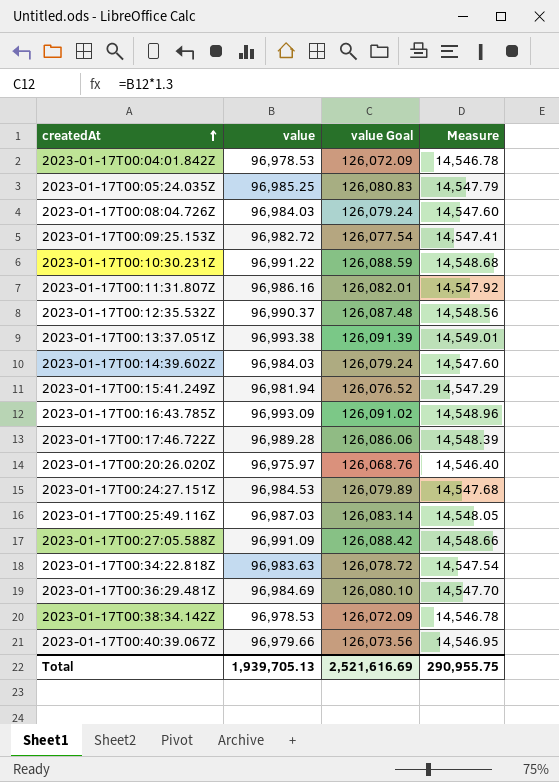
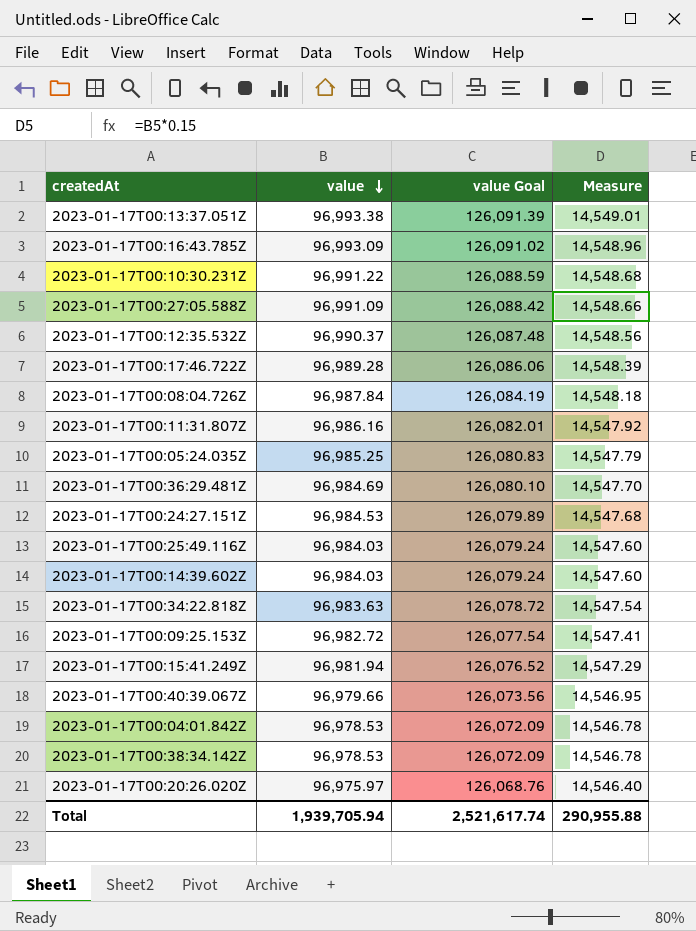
row order: createdAt ascending -> value descending
2023-01-17T00:08:04.726Z | value: 96,984.03 -> 96,987.84
2023-01-17T00:08:04.726Z | value Goal: 126,079.24 -> 126,084.19
2023-01-17T00:08:04.726Z | Measure: 14,547.60 -> 14,548.18
2023-01-17T00:25:49.116Z | value: 96,987.03 -> 96,984.03
2023-01-17T00:25:49.116Z | value Goal: 126,083.14 -> 126,079.24
2023-01-17T00:25:49.116Z | Measure: 14,548.05 -> 14,547.60
Total | value: 1,939,705.13 -> 1,939,705.94
Total | value Goal: 2,521,616.69 -> 2,521,617.74
Total | Measure: 290,955.75 -> 290,955.88

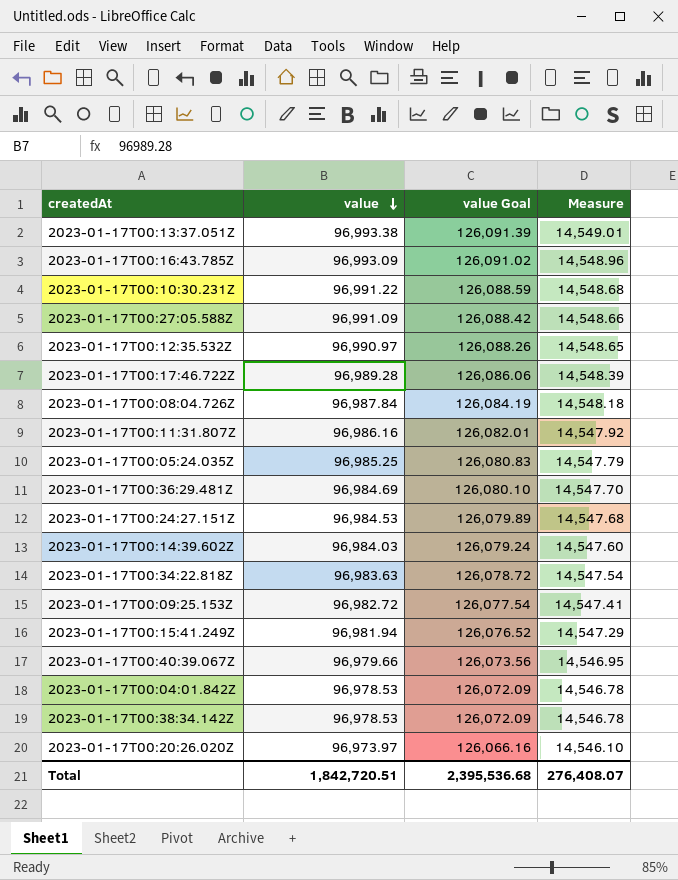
row 2023-01-17T00:25:49.116Z: 96,984.03 | 126,079.24 | 14,547.60 -> none
2023-01-17T00:12:35.532Z | value: 96,990.37 -> 96,990.97
2023-01-17T00:12:35.532Z | value Goal: 126,087.48 -> 126,088.26
2023-01-17T00:12:35.532Z | Measure: 14,548.56 -> 14,548.65
2023-01-17T00:20:26.020Z | value: 96,975.97 -> 96,973.97
2023-01-17T00:20:26.020Z | value Goal: 126,068.76 -> 126,066.16
2023-01-17T00:20:26.020Z | Measure: 14,546.40 -> 14,546.10
Total | value: 1,939,705.94 -> 1,842,720.51
Total | value Goal: 2,521,617.74 -> 2,395,536.68
Total | Measure: 290,955.88 -> 276,408.07

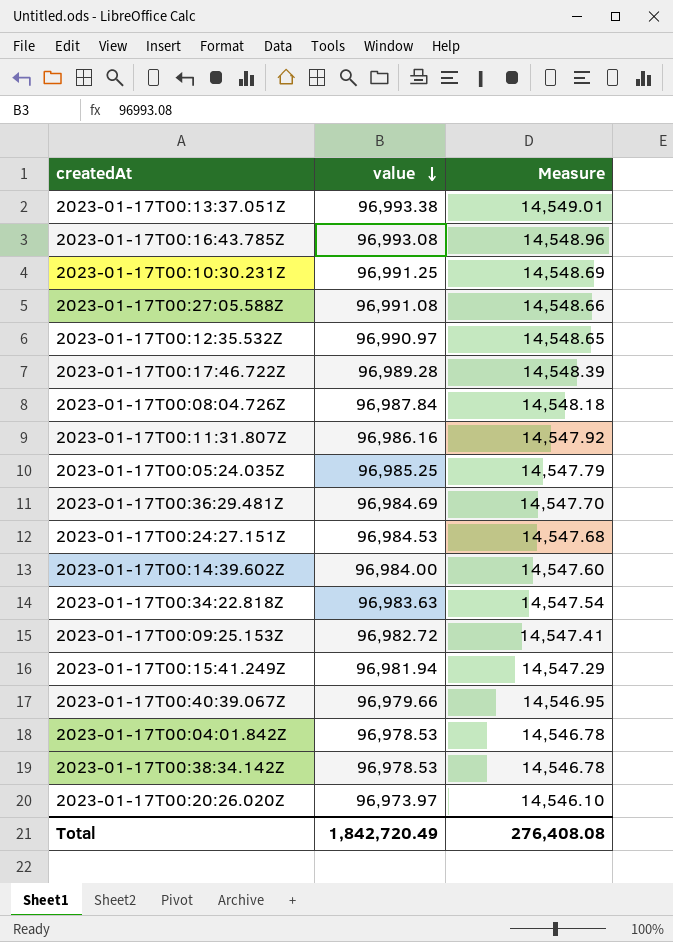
column value Goal | formula: [value] * 1.3 -> none
2023-01-17T00:16:43.785Z | value: 96,993.09 -> 96,993.08
2023-01-17T00:10:30.231Z | value: 96,991.22 -> 96,991.25
2023-01-17T00:10:30.231Z | Measure: 14,548.68 -> 14,548.69
2023-01-17T00:27:05.588Z | value: 96,991.09 -> 96,991.08
2023-01-17T00:14:39.602Z | value: 96,984.03 -> 96,984.00
Total | value: 1,842,720.51 -> 1,842,720.49
Total | Measure: 276,408.07 -> 276,408.08

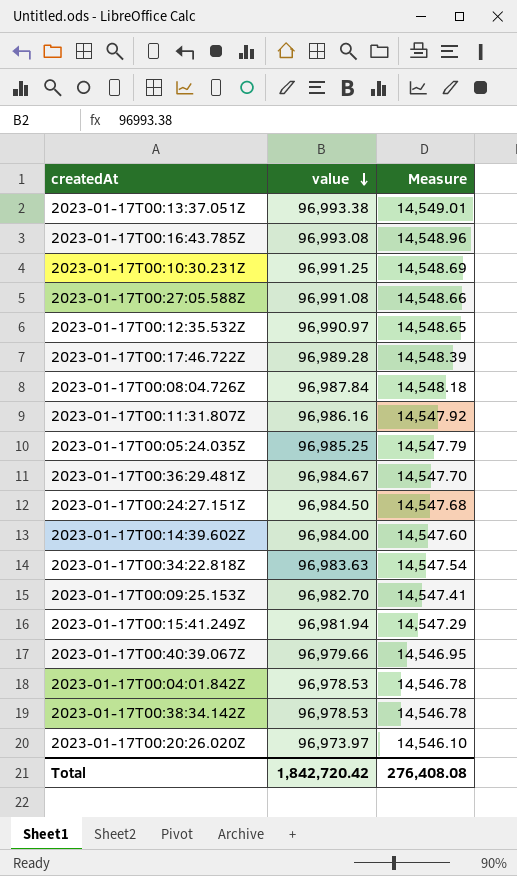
2023-01-17T00:36:29.481Z | value: 96,984.69 -> 96,984.67
2023-01-17T00:24:27.151Z | value: 96,984.53 -> 96,984.50
2023-01-17T00:09:25.153Z | value: 96,982.72 -> 96,982.70
Total | value: 1,842,720.49 -> 1,842,720.42

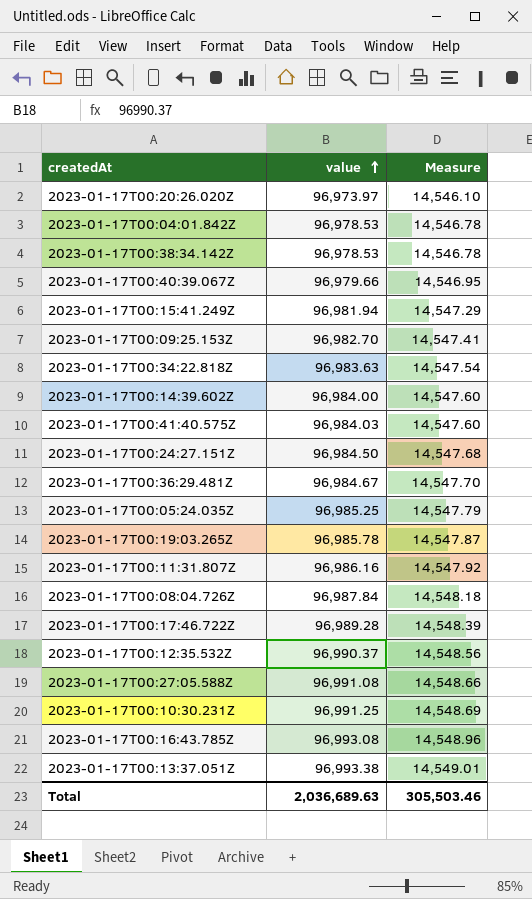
row order: value descending -> value ascending
row 2023-01-17T00:41:40.575Z: none -> 96,984.03 | 14,547.60
row 2023-01-17T00:19:03.265Z: none -> 96,985.78 | 14,547.87
2023-01-17T00:12:35.532Z | value: 96,990.97 -> 96,990.37
2023-01-17T00:12:35.532Z | Measure: 14,548.65 -> 14,548.56
Total | value: 1,842,720.42 -> 2,036,689.63
Total | Measure: 276,408.08 -> 305,503.46

